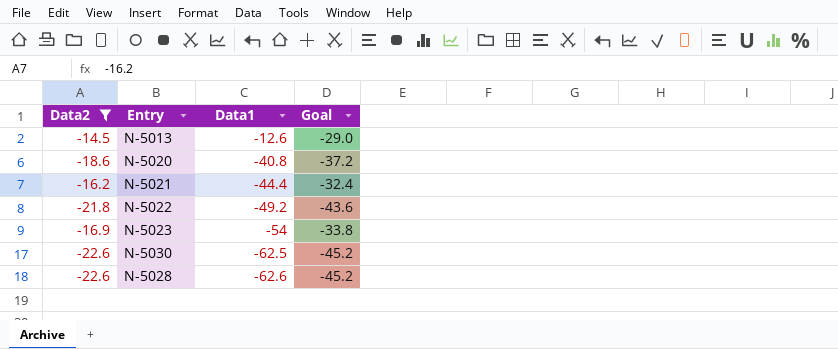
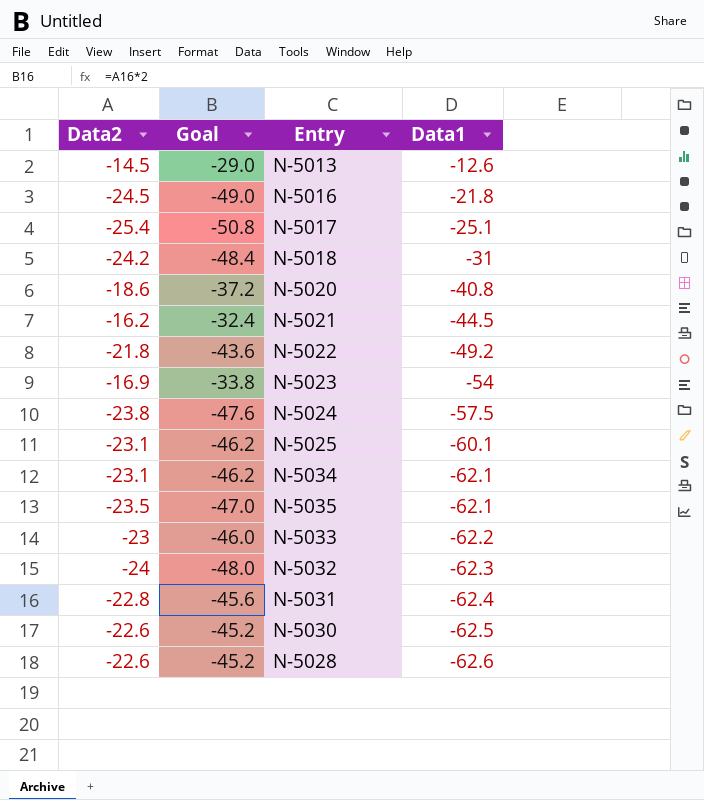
filter: Data2 >= -22.6 -> none
column Goal | position: 4 -> 2
N-5021 | Data1: -44.4 -> -44.5

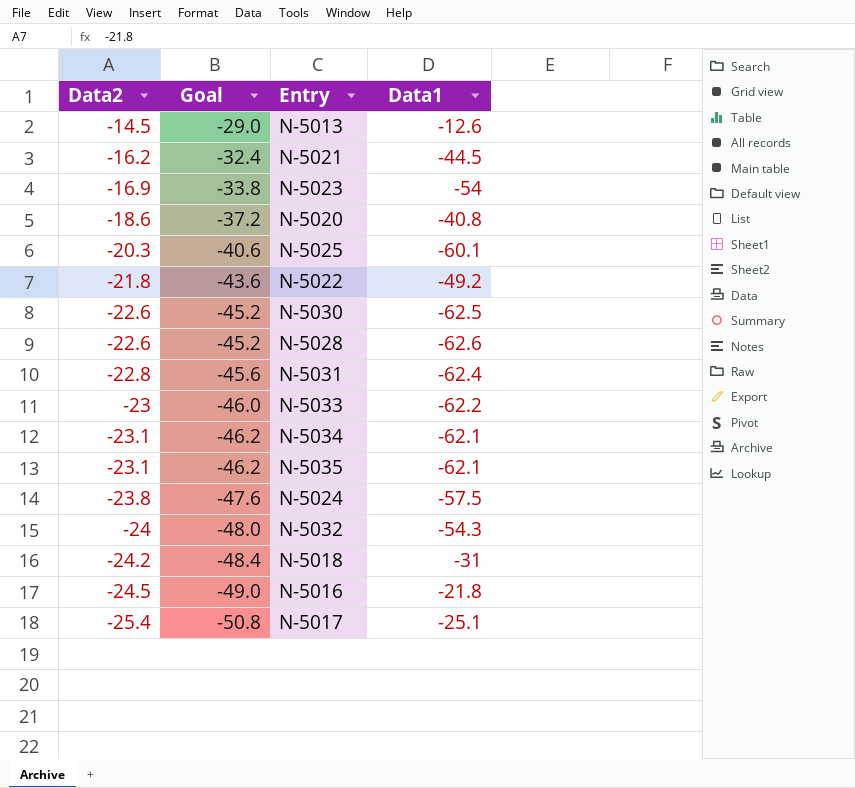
row order: Data1 descending -> Data2 descending
N-5025 | Data2: -23.1 -> -20.3
N-5025 | Goal: -46.2 -> -40.6
N-5035 | Data2: -23.5 -> -23.1
N-5035 | Goal: -47.0 -> -46.2
N-5032 | Data1: -62.3 -> -54.3

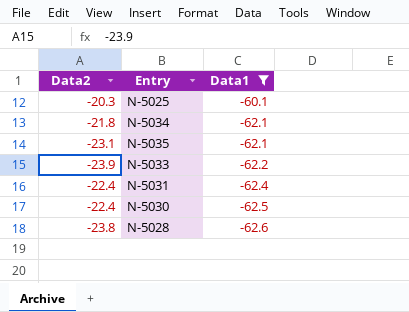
filter: none -> Data1 <= -60.1
row order: Data2 descending -> Data1 descending
column Goal | formula: [Data2] * 2 -> none
N-5034 | Data2: -23.1 -> -21.8
N-5033 | Data2: -23 -> -23.9
N-5031 | Data2: -22.8 -> -22.4
N-5030 | Data2: -22.6 -> -22.4
N-5028 | Data2: -22.6 -> -23.8

